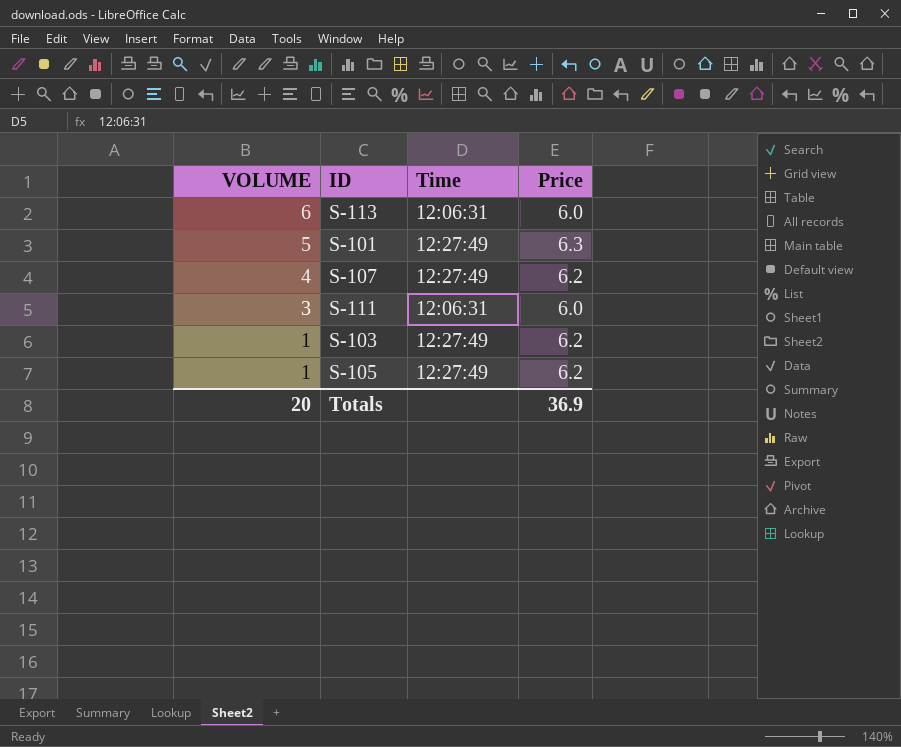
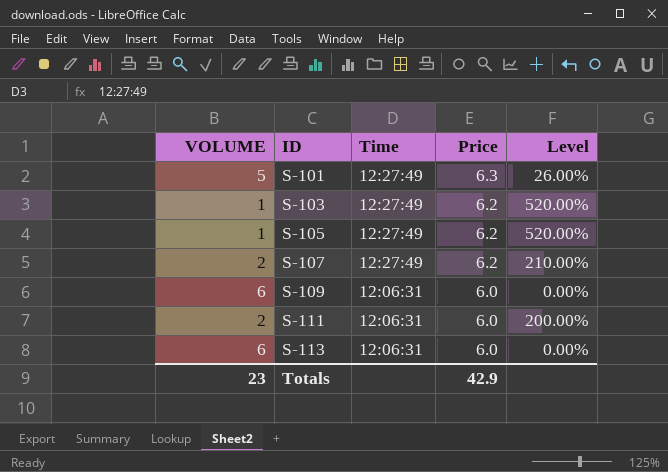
row order: VOLUME descending -> ID ascending
column Level | formula: none -> ([Price] - [VOLUME]) / [VOLUME]
S-107 | VOLUME: 4 -> 2
row S-109: none -> 6 | 12:06:31 | 6.0 | 0.00%
S-111 | VOLUME: 3 -> 2
Totals | VOLUME: 20 -> 23
Totals | Price: 36.9 -> 42.9

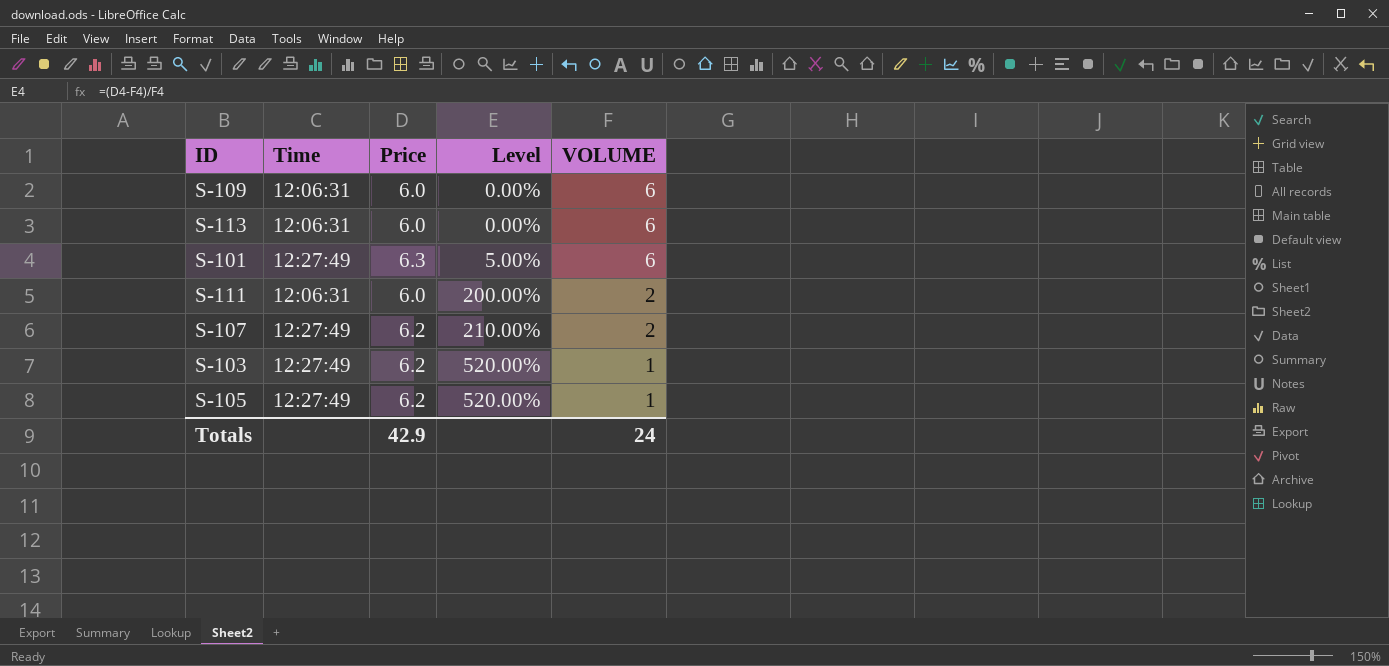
row order: ID ascending -> Level ascending
column VOLUME | position: 1 -> 5
S-101 | Level: 26.00% -> 5.00%
S-101 | VOLUME: 5 -> 6
Totals | VOLUME: 23 -> 24

